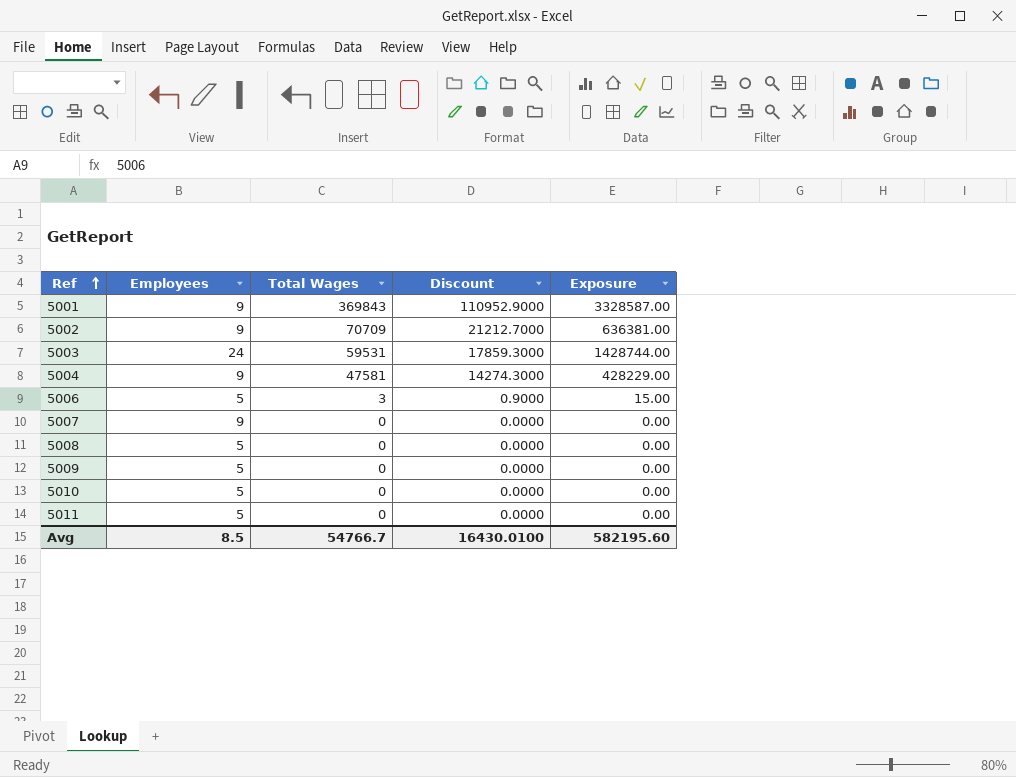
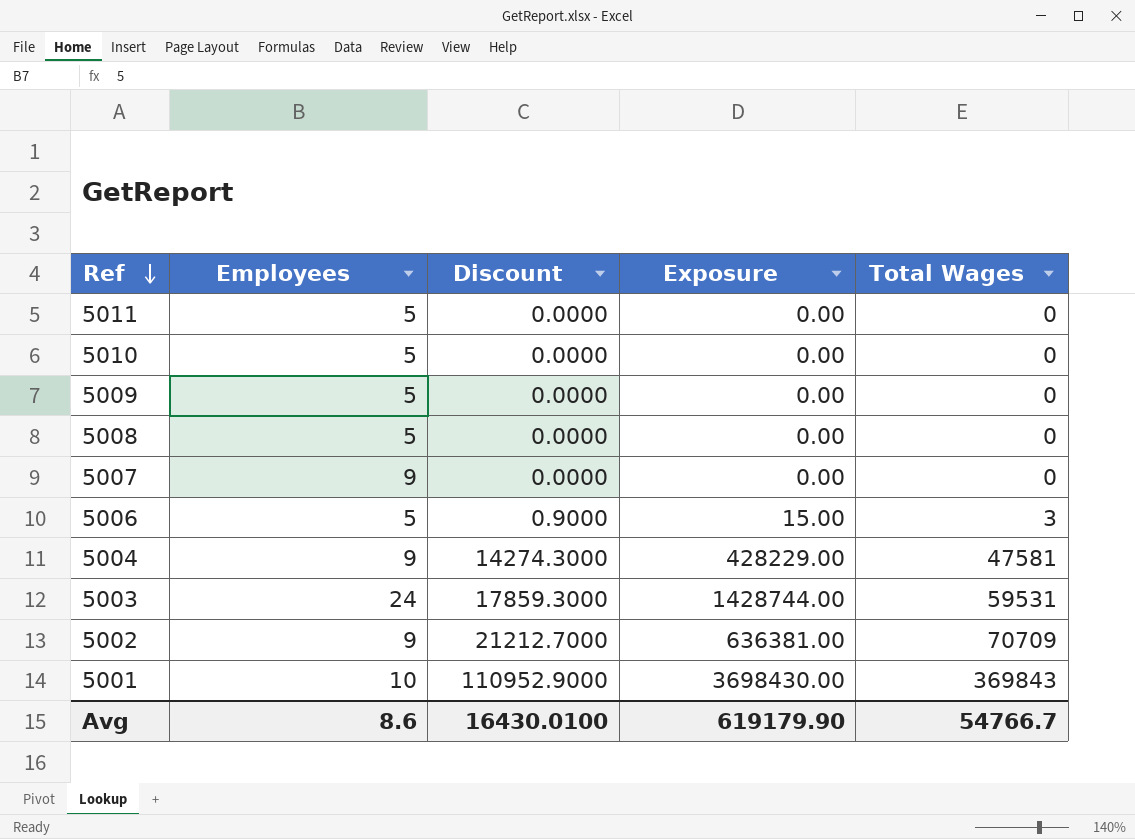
row order: Ref ascending -> Ref descending
column Total Wages | position: 3 -> 5
5001 | Employees: 9 -> 10
5001 | Exposure: 3328587.00 -> 3698430.00
Avg | Employees: 8.5 -> 8.6
Avg | Exposure: 582195.60 -> 619179.90

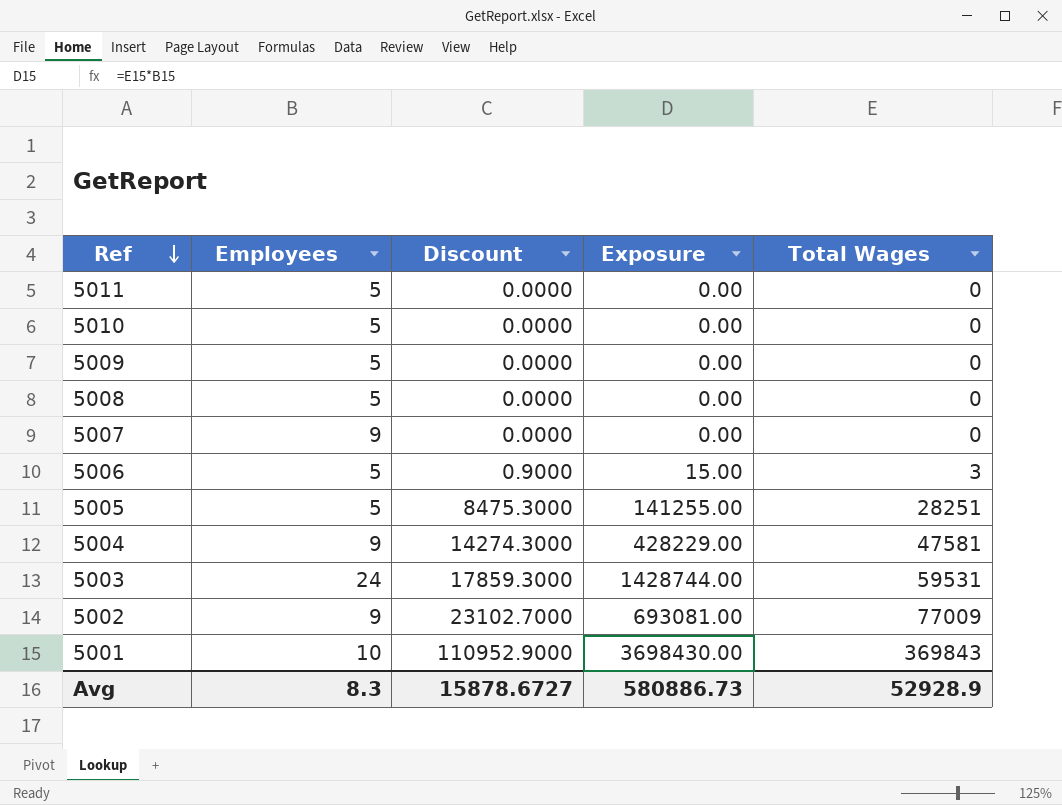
row 5005: none -> 5 | 8475.3000 | 141255.00 | 28251
5002 | Discount: 21212.7000 -> 23102.7000
5002 | Exposure: 636381.00 -> 693081.00
5002 | Total Wages: 70709 -> 77009
Avg | Employees: 8.6 -> 8.3
Avg | Discount: 16430.0100 -> 15878.6727
Avg | Exposure: 619179.90 -> 580886.73
Avg | Total Wages: 54766.7 -> 52928.9

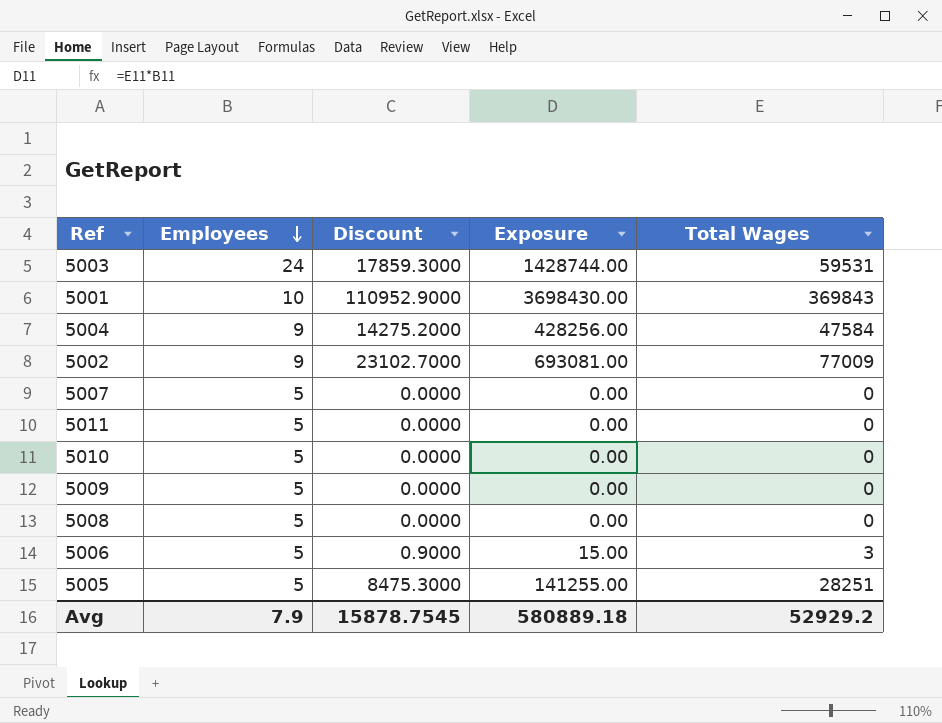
row order: Ref descending -> Employees descending
5004 | Discount: 14274.3000 -> 14275.2000
5004 | Exposure: 428229.00 -> 428256.00
5004 | Total Wages: 47581 -> 47584
5007 | Employees: 9 -> 5
Avg | Employees: 8.3 -> 7.9
Avg | Discount: 15878.6727 -> 15878.7545
Avg | Exposure: 580886.73 -> 580889.18
Avg | Total Wages: 52928.9 -> 52929.2

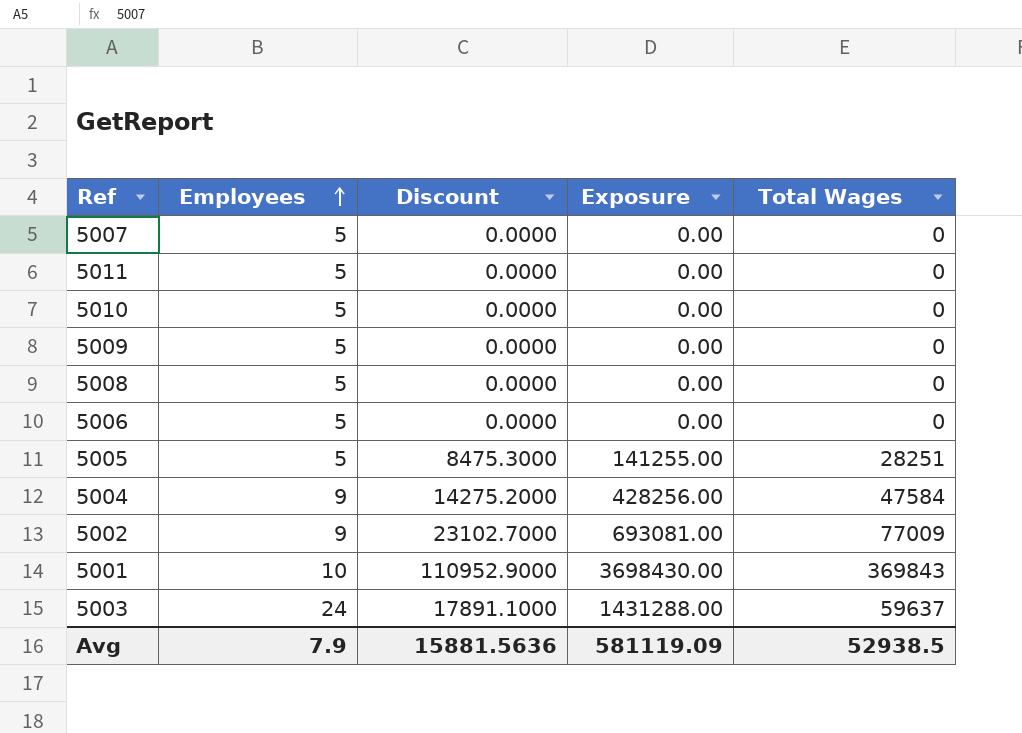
row order: Employees descending -> Employees ascending
5006 | Discount: 0.9000 -> 0.0000
5006 | Exposure: 15.00 -> 0.00
5006 | Total Wages: 3 -> 0
5003 | Discount: 17859.3000 -> 17891.1000
5003 | Exposure: 1428744.00 -> 1431288.00
5003 | Total Wages: 59531 -> 59637
Avg | Discount: 15878.7545 -> 15881.5636
Avg | Exposure: 580889.18 -> 581119.09
Avg | Total Wages: 52929.2 -> 52938.5

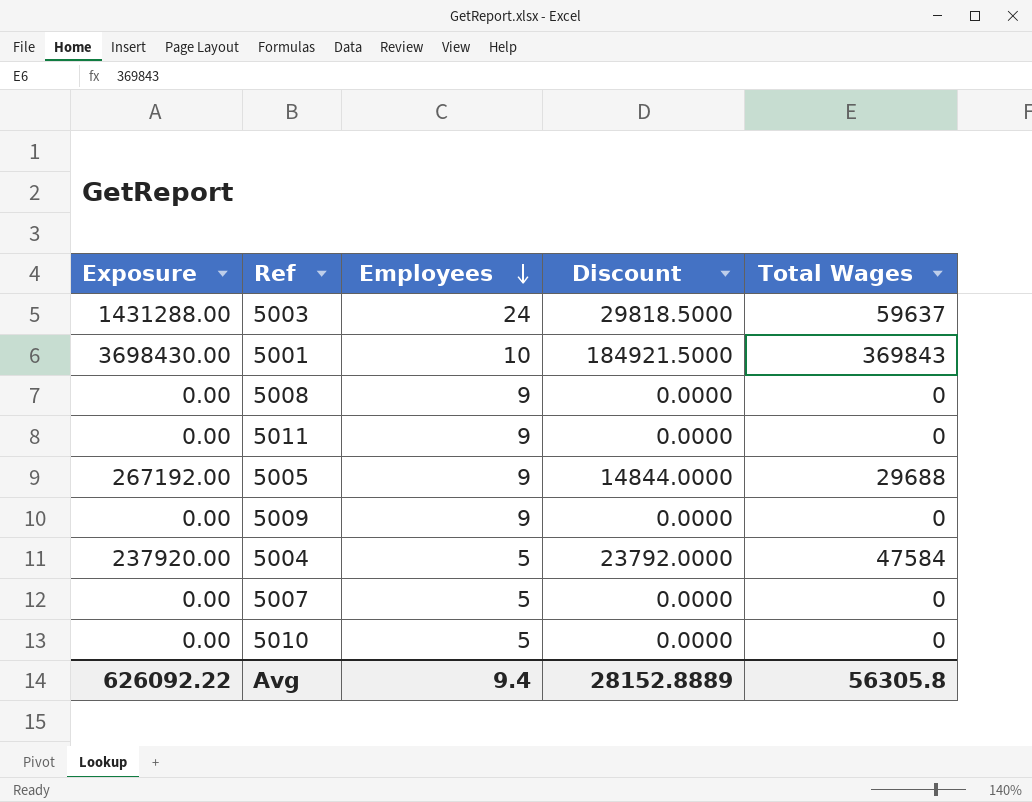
row order: Employees ascending -> Employees descending
column Exposure | position: 4 -> 1
column Discount | formula: [Total Wages] * 0.3 -> [Total Wages] * 0.5
row 5006: 5 | 0.0000 | 0.00 | 0 -> none
row 5002: 9 | 23102.7000 | 693081.00 | 77009 -> none
5008 | Employees: 5 -> 9
5011 | Employees: 5 -> 9
5005 | Exposure: 141255.00 -> 267192.00
5005 | Employees: 5 -> 9
5005 | Total Wages: 28251 -> 29688
5009 | Employees: 5 -> 9
5004 | Exposure: 428256.00 -> 237920.00
5004 | Employees: 9 -> 5
Avg | Exposure: 581119.09 -> 626092.22
Avg | Employees: 7.9 -> 9.4
Avg | Discount: 15881.5636 -> 28152.8889
Avg | Total Wages: 52938.5 -> 56305.8

